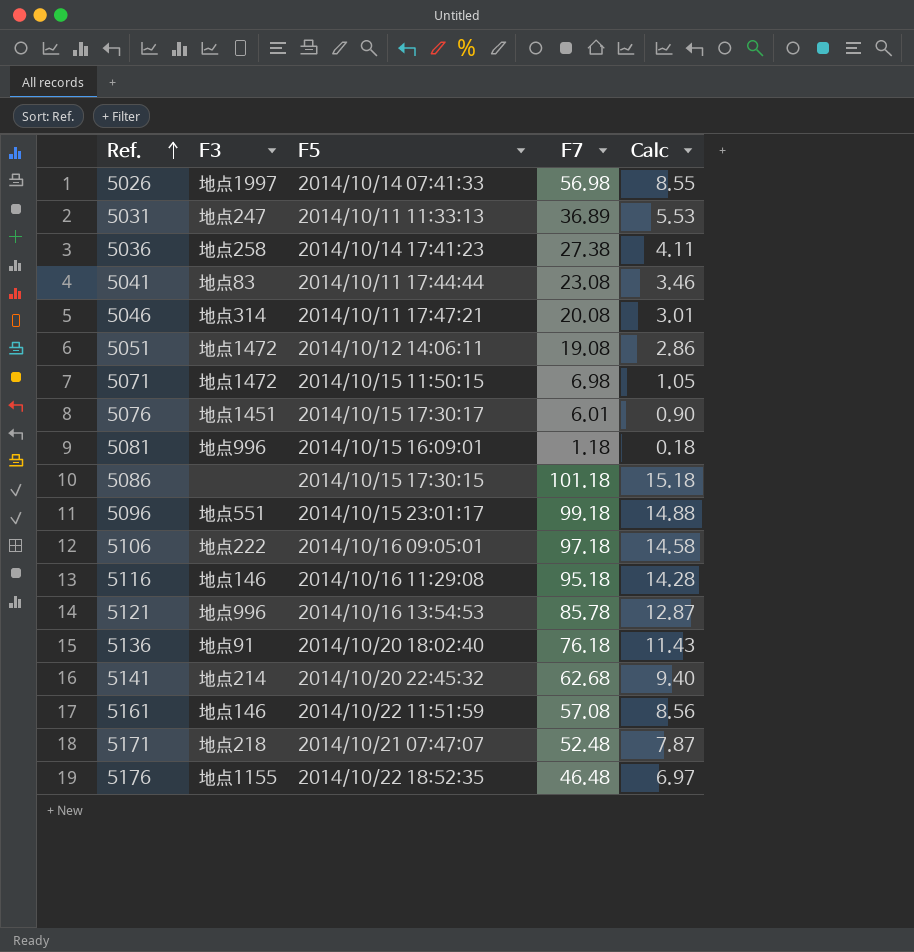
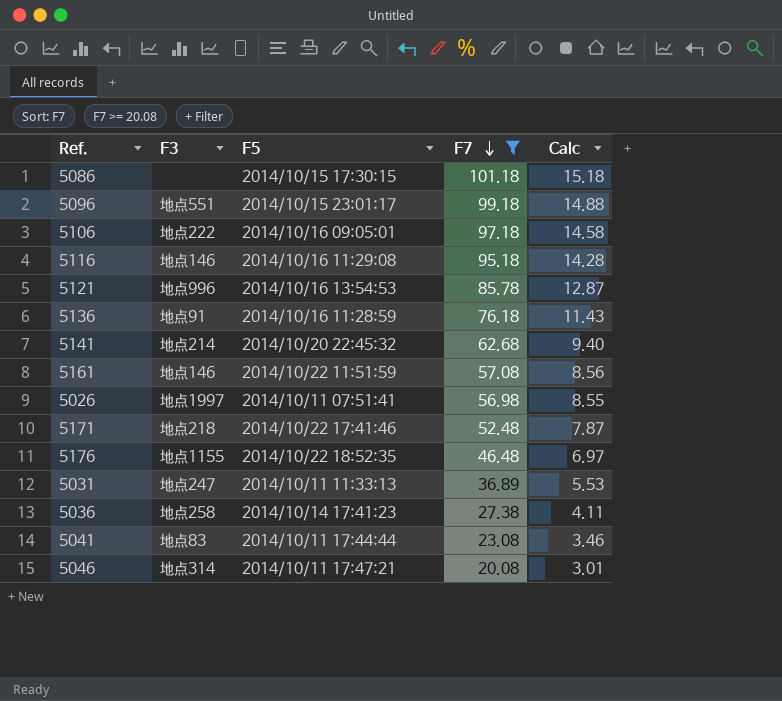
filter: none -> F7 >= 20.08
row order: Ref. ascending -> F7 descending
5136 | F5: 2014/10/20 18:02:40 -> 2014/10/16 11:28:59
5026 | F5: 2014/10/14 07:41:33 -> 2014/10/11 07:51:41
5171 | F5: 2014/10/21 07:47:07 -> 2014/10/22 17:41:46

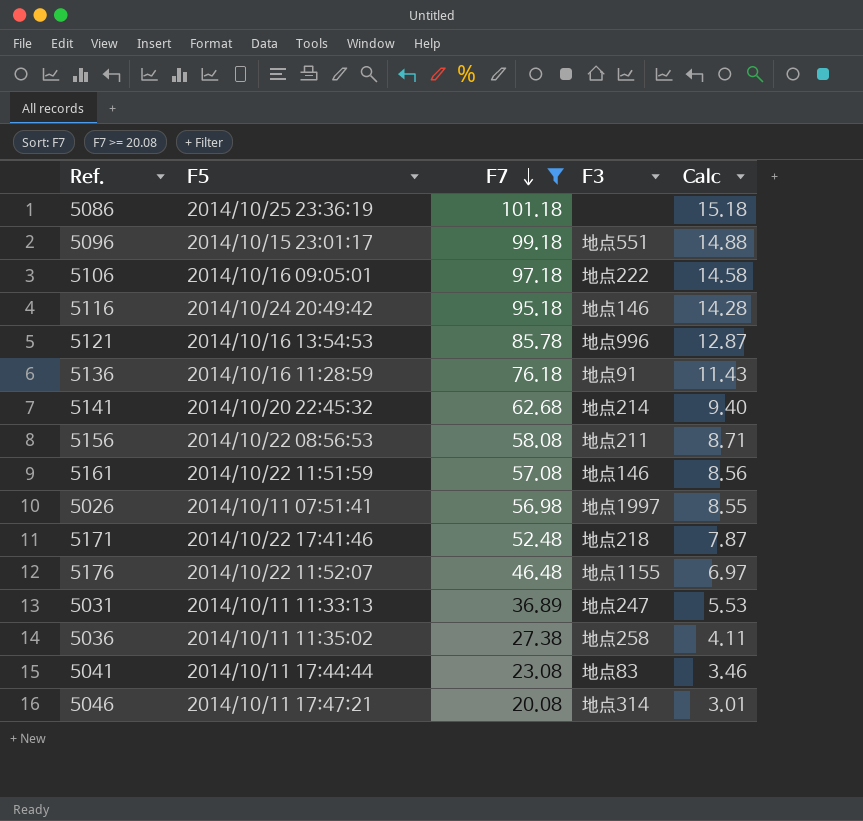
column F3 | position: 2 -> 4
5086 | F5: 2014/10/15 17:30:15 -> 2014/10/25 23:36:19
5116 | F5: 2014/10/16 11:29:08 -> 2014/10/24 20:49:42
row 5156: none -> 2014/10/22 08:56:53 | 58.08 | 地点211 | 8.71
5176 | F5: 2014/10/22 18:52:35 -> 2014/10/22 11:52:07
5036 | F5: 2014/10/14 17:41:23 -> 2014/10/11 11:35:02

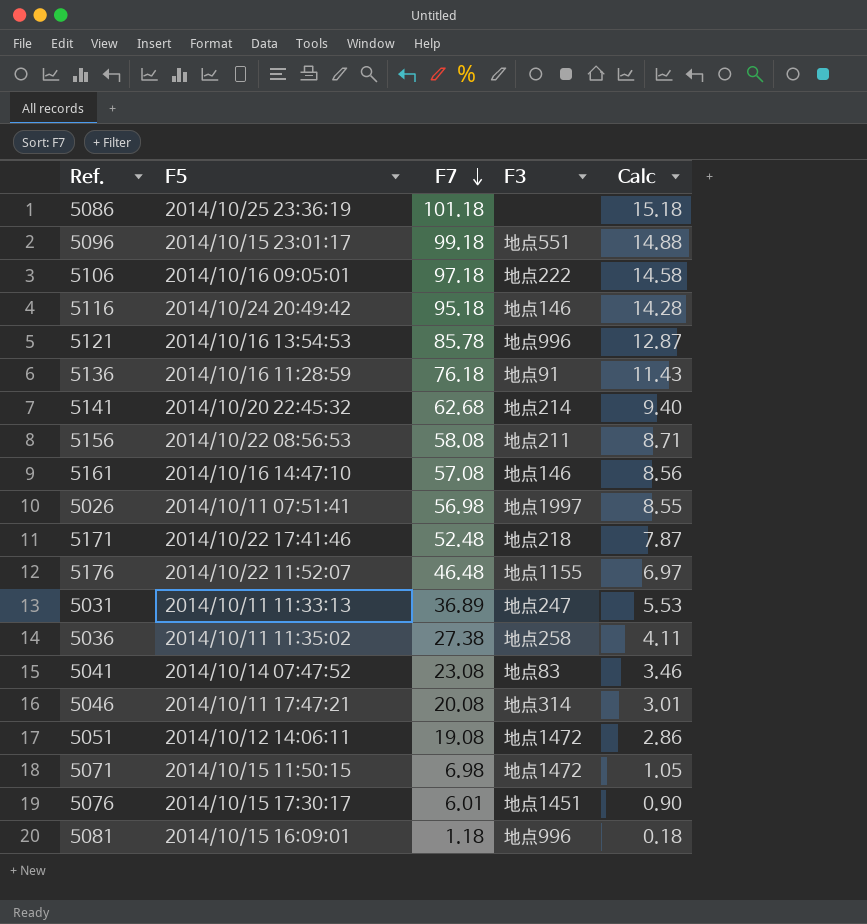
filter: F7 >= 20.08 -> none
5161 | F5: 2014/10/22 11:51:59 -> 2014/10/16 14:47:10
5041 | F5: 2014/10/11 17:44:44 -> 2014/10/14 07:47:52

